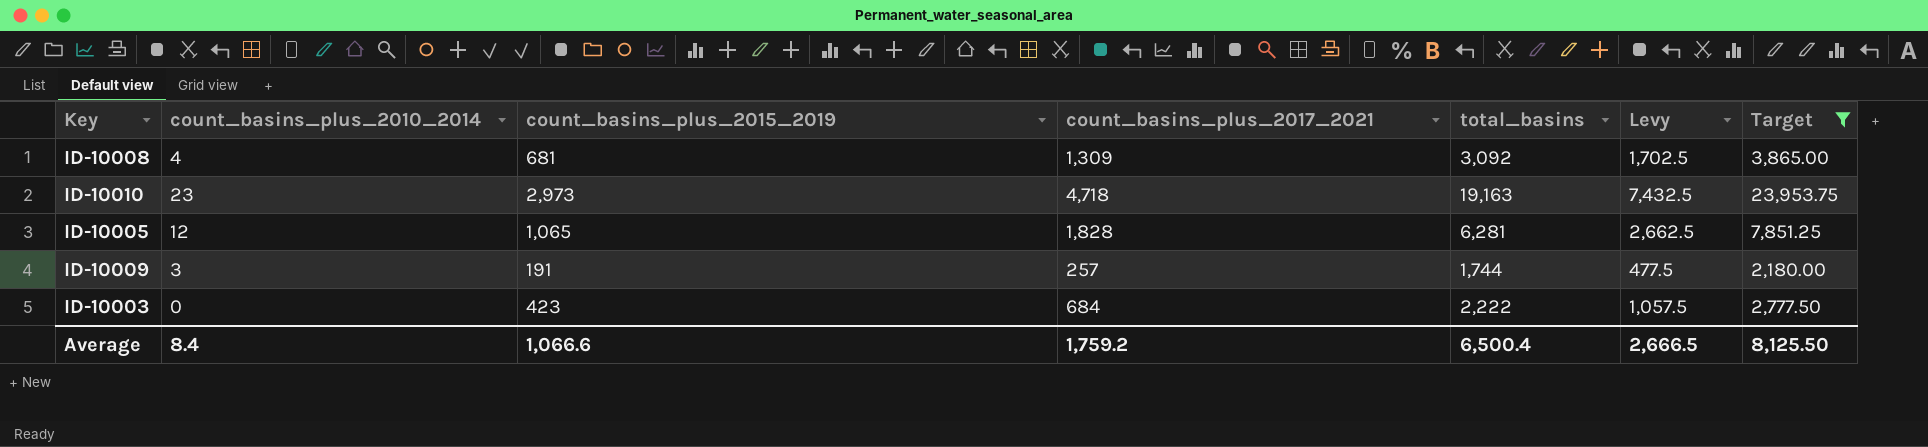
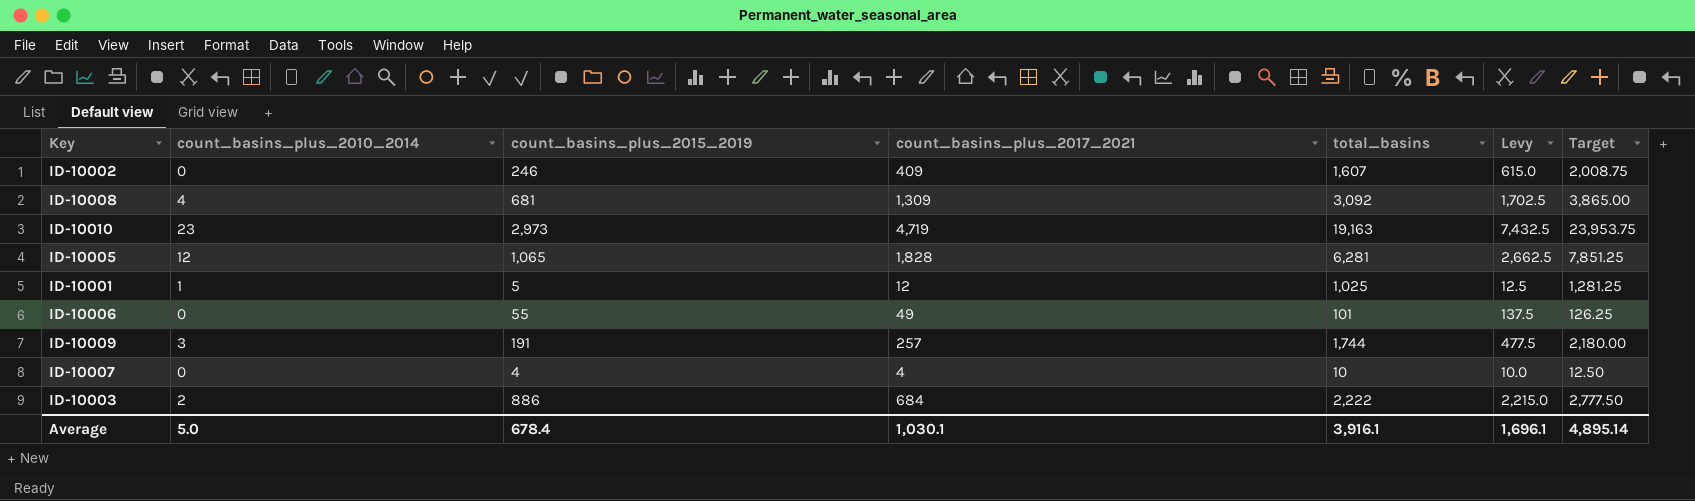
filter: Target >= 2,180.00 -> none
ID-10010 | count_basins_plus_2017_2021: 4,718 -> 4,719
ID-10003 | count_basins_plus_2010_2014: 0 -> 2
ID-10003 | count_basins_plus_2015_2019: 423 -> 886
ID-10003 | Levy: 1,057.5 -> 2,215.0
Average | count_basins_plus_2010_2014: 8.4 -> 5.0
Average | count_basins_plus_2015_2019: 1,066.6 -> 678.4
Average | count_basins_plus_2017_2021: 1,759.2 -> 1,030.1
Average | total_basins: 6,500.4 -> 3,916.1
Average | Levy: 2,666.5 -> 1,696.1
Average | Target: 8,125.50 -> 4,895.14

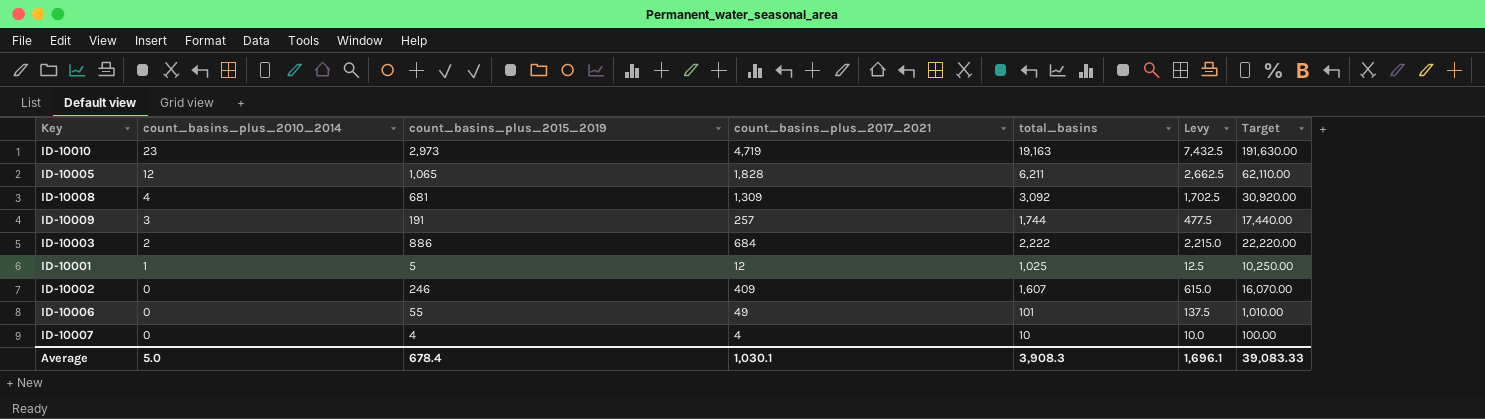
row order: none -> count_basins_plus_2010_2014 descending
column Target | formula: [total_basins] * 1.25 -> [total_basins] * 10
ID-10005 | total_basins: 6,281 -> 6,211
Average | total_basins: 3,916.1 -> 3,908.3
Average | Target: 4,895.14 -> 39,083.33

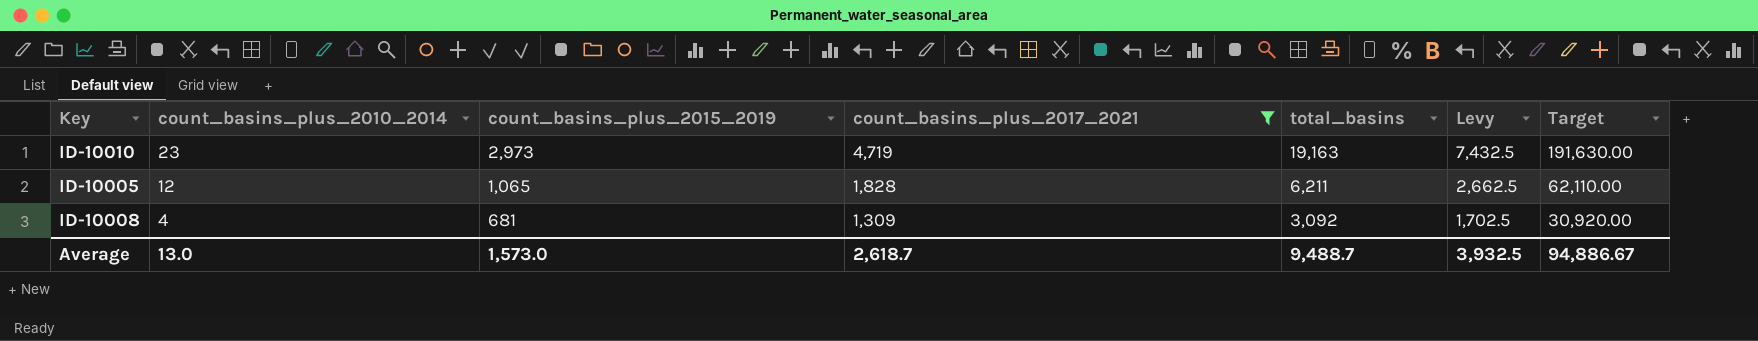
filter: none -> count_basins_plus_2017_2021 >= 1,309
Average | count_basins_plus_2010_2014: 5.0 -> 13.0
Average | count_basins_plus_2015_2019: 678.4 -> 1,573.0
Average | count_basins_plus_2017_2021: 1,030.1 -> 2,618.7
Average | total_basins: 3,908.3 -> 9,488.7
Average | Levy: 1,696.1 -> 3,932.5
Average | Target: 39,083.33 -> 94,886.67

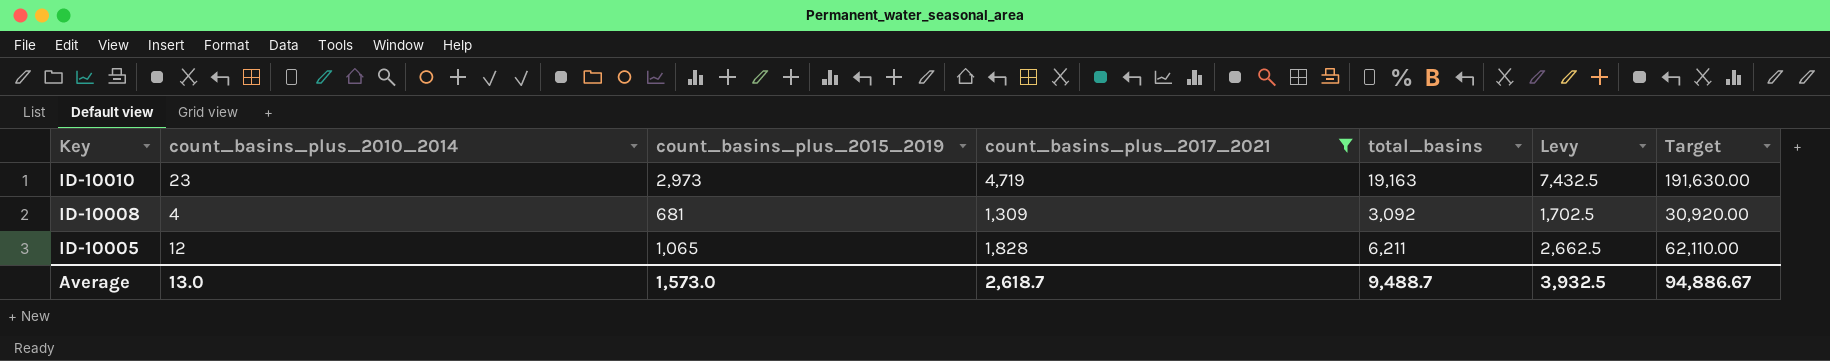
row order: count_basins_plus_2010_2014 descending -> Key descending

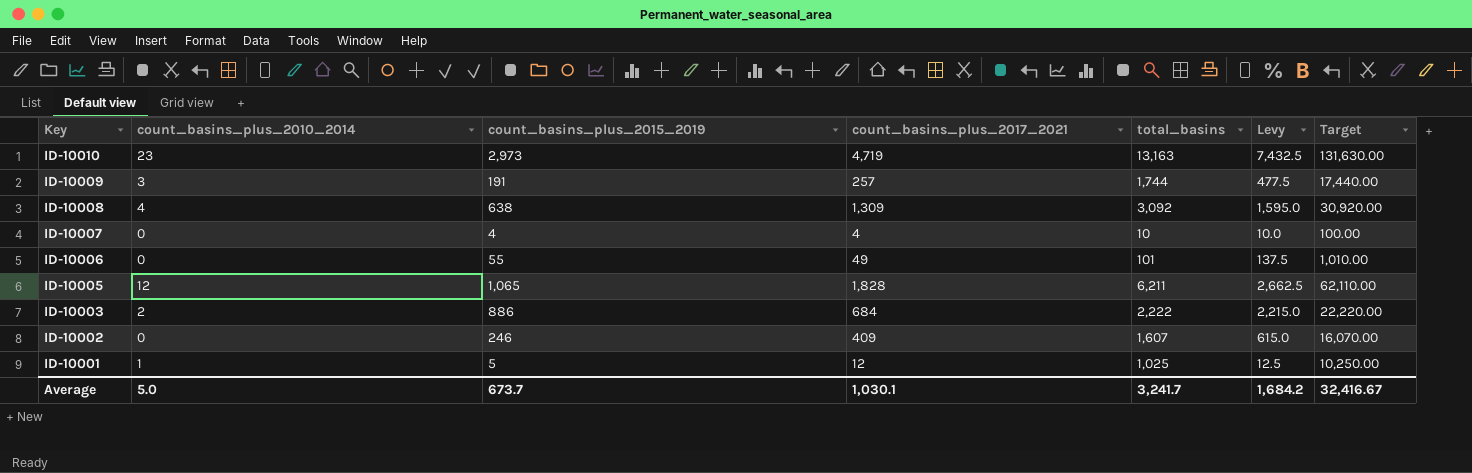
filter: count_basins_plus_2017_2021 >= 1,309 -> none
ID-10010 | total_basins: 19,163 -> 13,163
ID-10010 | Target: 191,630.00 -> 131,630.00
ID-10008 | count_basins_plus_2015_2019: 681 -> 638
ID-10008 | Levy: 1,702.5 -> 1,595.0
Average | count_basins_plus_2010_2014: 13.0 -> 5.0
Average | count_basins_plus_2015_2019: 1,573.0 -> 673.7
Average | count_basins_plus_2017_2021: 2,618.7 -> 1,030.1
Average | total_basins: 9,488.7 -> 3,241.7
Average | Levy: 3,932.5 -> 1,684.2
Average | Target: 94,886.67 -> 32,416.67

